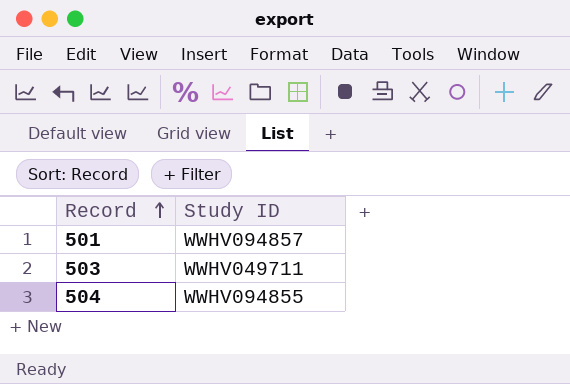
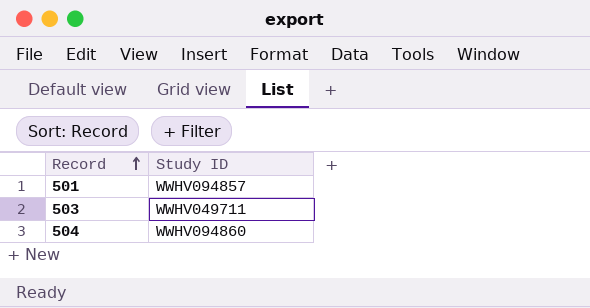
504 | Study ID: WWHV094855 -> WWHV094860

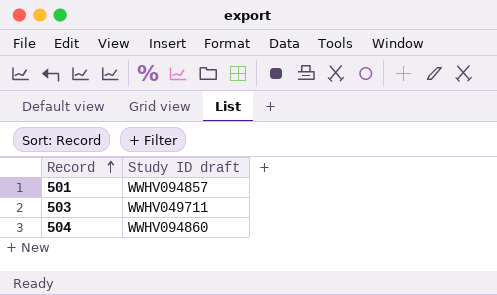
column name: Study ID -> Study ID draft

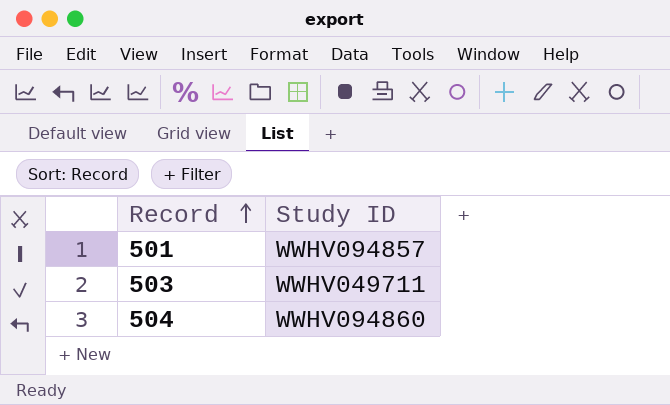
column name: Study ID draft -> Study ID

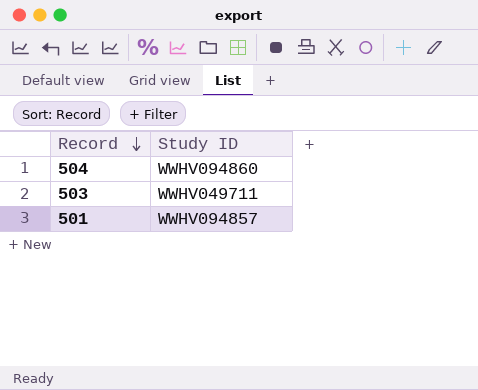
row order: Record ascending -> Record descending

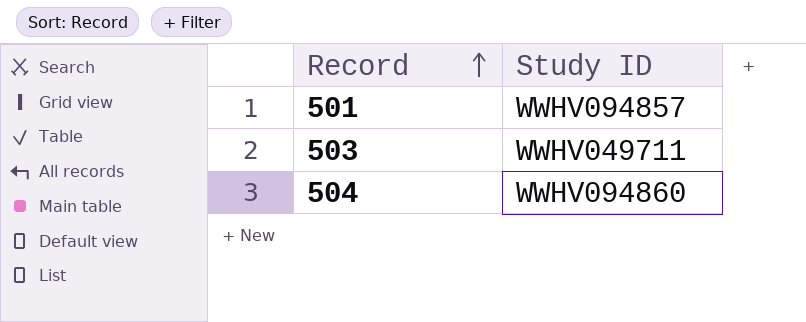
row order: Record descending -> Record ascending

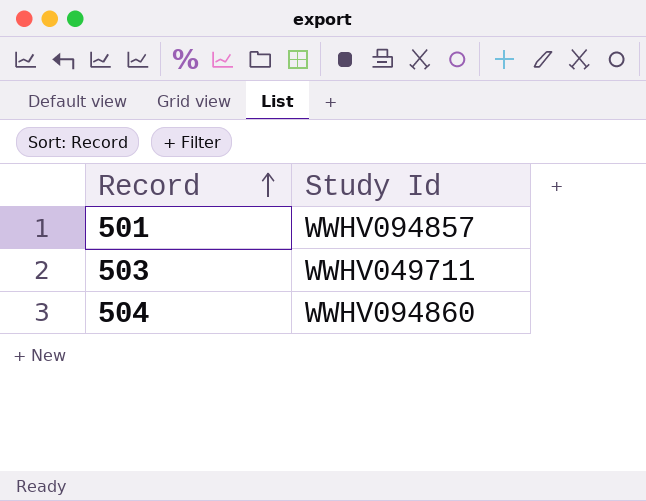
column name: Study ID -> Study Id

